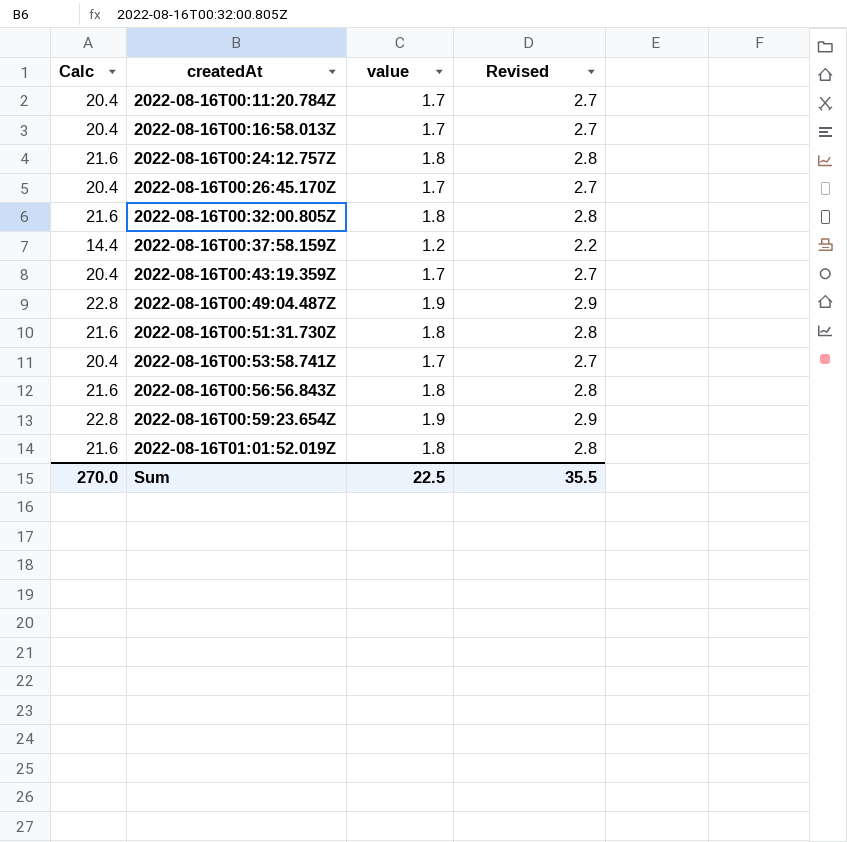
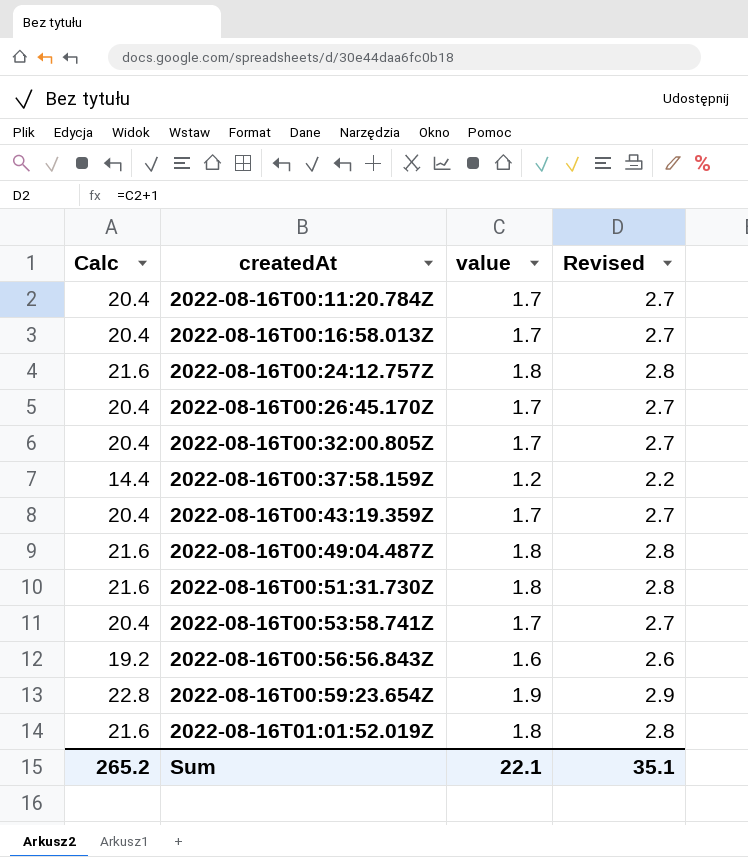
2022-08-16T00:32:00.805Z | Calc: 21.6 -> 20.4
2022-08-16T00:32:00.805Z | value: 1.8 -> 1.7
2022-08-16T00:32:00.805Z | Revised: 2.8 -> 2.7
2022-08-16T00:49:04.487Z | Calc: 22.8 -> 21.6
2022-08-16T00:49:04.487Z | value: 1.9 -> 1.8
2022-08-16T00:49:04.487Z | Revised: 2.9 -> 2.8
2022-08-16T00:56:56.843Z | Calc: 21.6 -> 19.2
2022-08-16T00:56:56.843Z | value: 1.8 -> 1.6
2022-08-16T00:56:56.843Z | Revised: 2.8 -> 2.6
Sum | Calc: 270.0 -> 265.2
Sum | value: 22.5 -> 22.1
Sum | Revised: 35.5 -> 35.1

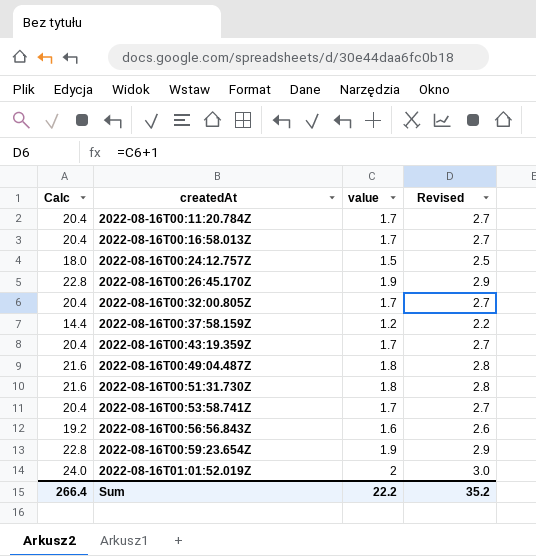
2022-08-16T00:24:12.757Z | Calc: 21.6 -> 18.0
2022-08-16T00:24:12.757Z | value: 1.8 -> 1.5
2022-08-16T00:24:12.757Z | Revised: 2.8 -> 2.5
2022-08-16T00:26:45.170Z | Calc: 20.4 -> 22.8
2022-08-16T00:26:45.170Z | value: 1.7 -> 1.9
2022-08-16T00:26:45.170Z | Revised: 2.7 -> 2.9
2022-08-16T01:01:52.019Z | Calc: 21.6 -> 24.0
2022-08-16T01:01:52.019Z | value: 1.8 -> 2
2022-08-16T01:01:52.019Z | Revised: 2.8 -> 3.0
Sum | Calc: 265.2 -> 266.4
Sum | value: 22.1 -> 22.2
Sum | Revised: 35.1 -> 35.2

